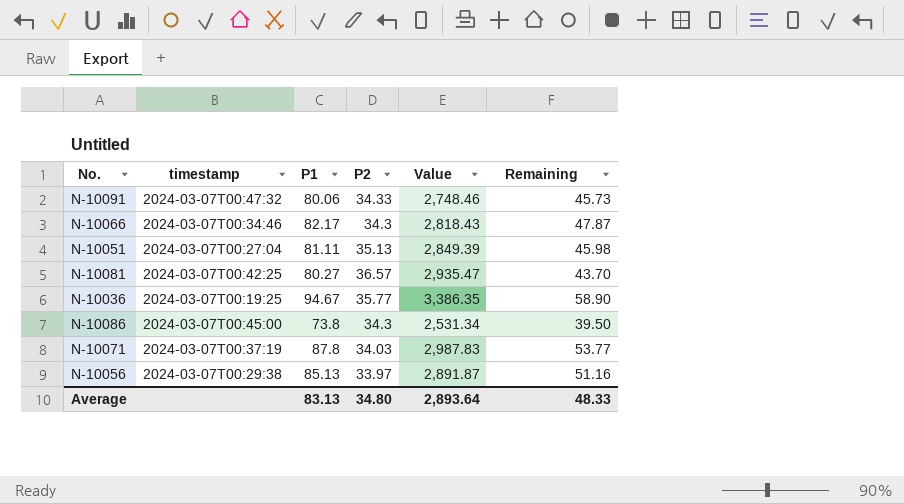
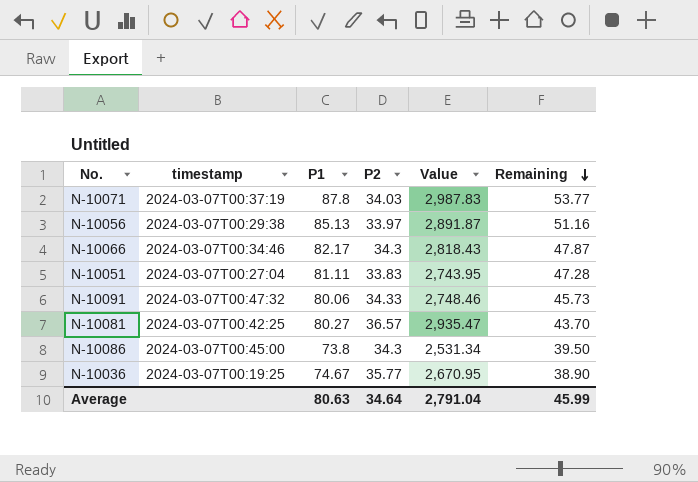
row order: none -> Remaining descending
N-10051 | P2: 35.13 -> 33.83
N-10051 | Value: 2,849.39 -> 2,743.95
N-10051 | Remaining: 45.98 -> 47.28
N-10036 | P1: 94.67 -> 74.67
N-10036 | Value: 3,386.35 -> 2,670.95
N-10036 | Remaining: 58.90 -> 38.90
Average | P1: 83.13 -> 80.63
Average | P2: 34.80 -> 34.64
Average | Value: 2,893.64 -> 2,791.04
Average | Remaining: 48.33 -> 45.99

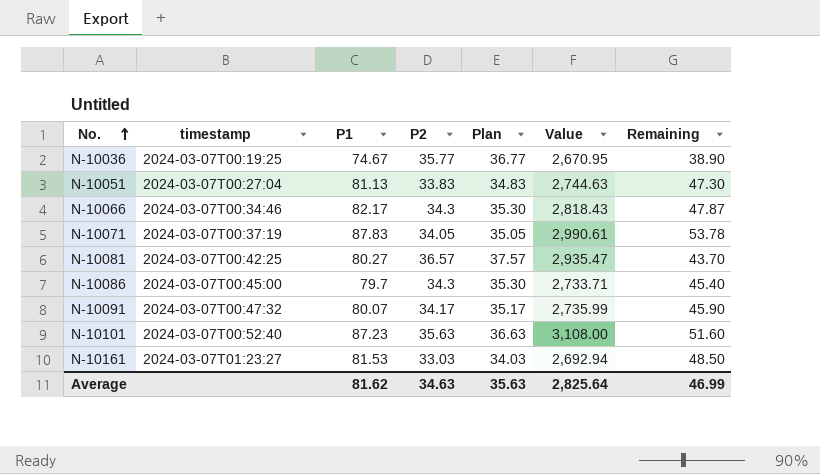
row order: Remaining descending -> No. ascending
column Plan | formula: none -> [P2] + 1
row N-10056: 2024-03-07T00:29:38 | 85.13 | 33.97 | 2,891.87 | 51.16 -> none
N-10051 | P1: 81.11 -> 81.13
N-10051 | Value: 2,743.95 -> 2,744.63
N-10051 | Remaining: 47.28 -> 47.30
N-10071 | P1: 87.8 -> 87.83
N-10071 | P2: 34.03 -> 34.05
N-10071 | Value: 2,987.83 -> 2,990.61
N-10071 | Remaining: 53.77 -> 53.78
N-10086 | P1: 73.8 -> 79.7
N-10086 | Value: 2,531.34 -> 2,733.71
N-10086 | Remaining: 39.50 -> 45.40
N-10091 | P1: 80.06 -> 80.07
N-10091 | P2: 34.33 -> 34.17
N-10091 | Value: 2,748.46 -> 2,735.99
N-10091 | Remaining: 45.73 -> 45.90
row N-10101: none -> 2024-03-07T00:52:40 | 87.23 | 35.63 | 36.63 | 3,108.00 | 51.60
row N-10161: none -> 2024-03-07T01:23:27 | 81.53 | 33.03 | 34.03 | 2,692.94 | 48.50
Average | P1: 80.63 -> 81.62
Average | P2: 34.64 -> 34.63
Average | Value: 2,791.04 -> 2,825.64
Average | Remaining: 45.99 -> 46.99

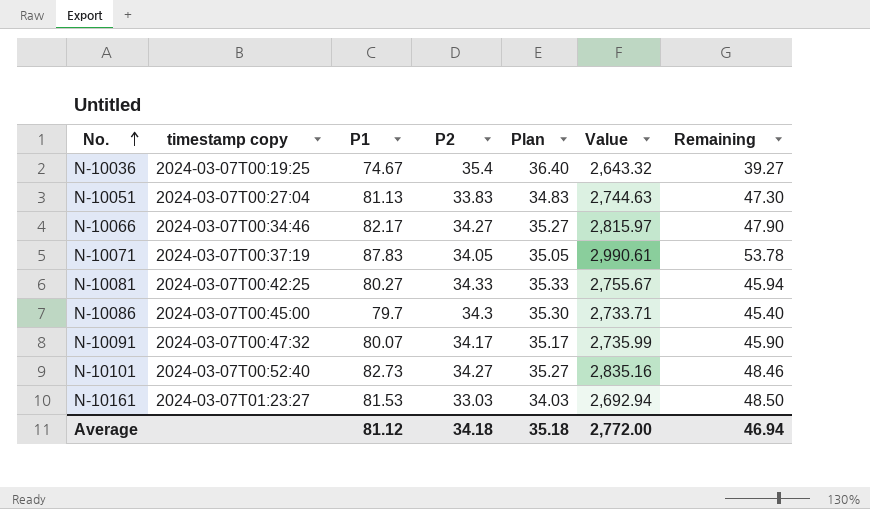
column name: timestamp -> timestamp copy
N-10036 | P2: 35.77 -> 35.4
N-10036 | Plan: 36.77 -> 36.40
N-10036 | Value: 2,670.95 -> 2,643.32
N-10036 | Remaining: 38.90 -> 39.27
N-10066 | P2: 34.3 -> 34.27
N-10066 | Plan: 35.30 -> 35.27
N-10066 | Value: 2,818.43 -> 2,815.97
N-10066 | Remaining: 47.87 -> 47.90
N-10081 | P2: 36.57 -> 34.33
N-10081 | Plan: 37.57 -> 35.33
N-10081 | Value: 2,935.47 -> 2,755.67
N-10081 | Remaining: 43.70 -> 45.94
N-10101 | P1: 87.23 -> 82.73
N-10101 | P2: 35.63 -> 34.27
N-10101 | Plan: 36.63 -> 35.27
N-10101 | Value: 3,108.00 -> 2,835.16
N-10101 | Remaining: 51.60 -> 48.46
Average | P1: 81.62 -> 81.12
Average | P2: 34.63 -> 34.18
Average | Plan: 35.63 -> 35.18
Average | Value: 2,825.64 -> 2,772.00
Average | Remaining: 46.99 -> 46.94

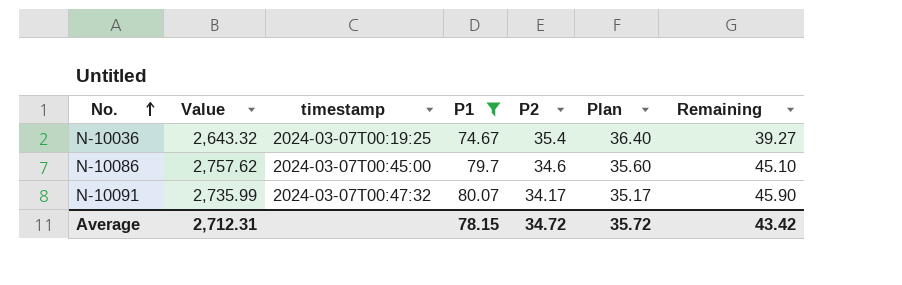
filter: none -> P1 <= 80.07
column Value | position: 6 -> 2
column name: timestamp copy -> timestamp
N-10086 | Value: 2,733.71 -> 2,757.62
N-10086 | P2: 34.3 -> 34.6
N-10086 | Plan: 35.30 -> 35.60
N-10086 | Remaining: 45.40 -> 45.10
Average | Value: 2,772.00 -> 2,712.31
Average | P1: 81.12 -> 78.15
Average | P2: 34.18 -> 34.72
Average | Plan: 35.18 -> 35.72
Average | Remaining: 46.94 -> 43.42

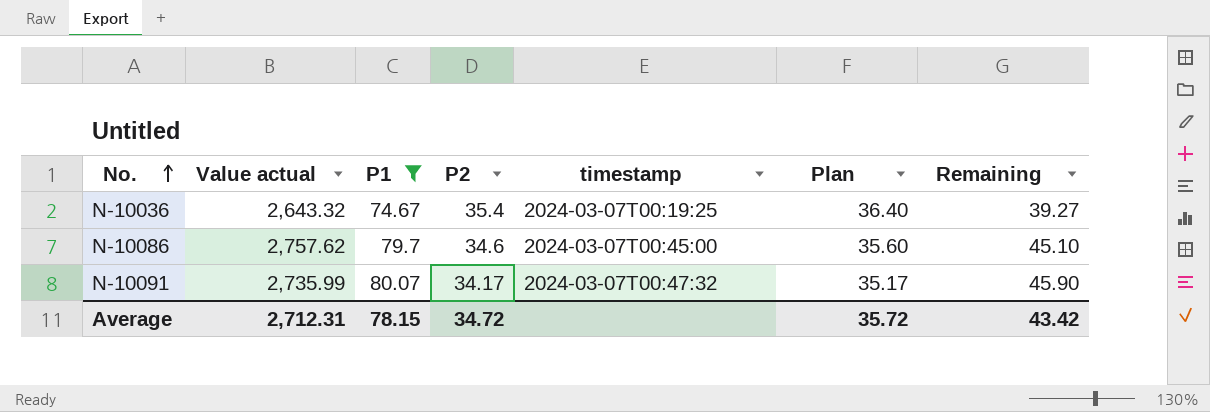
column name: Value -> Value actual
column timestamp | position: 3 -> 5

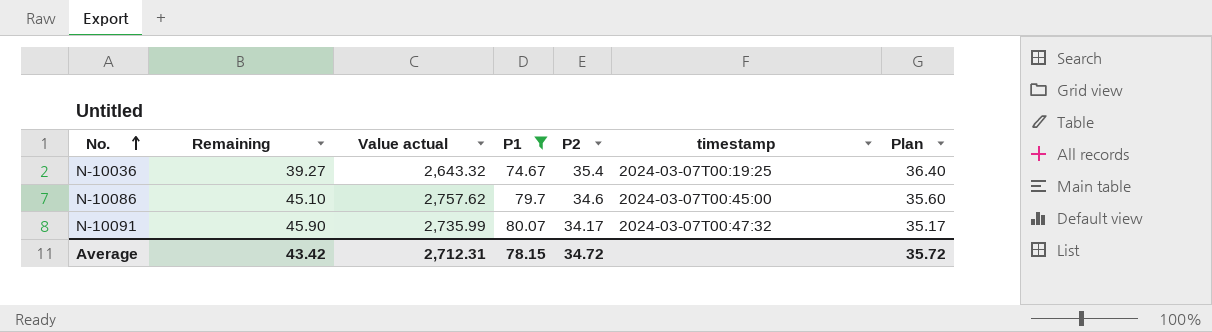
column Remaining | position: 7 -> 2

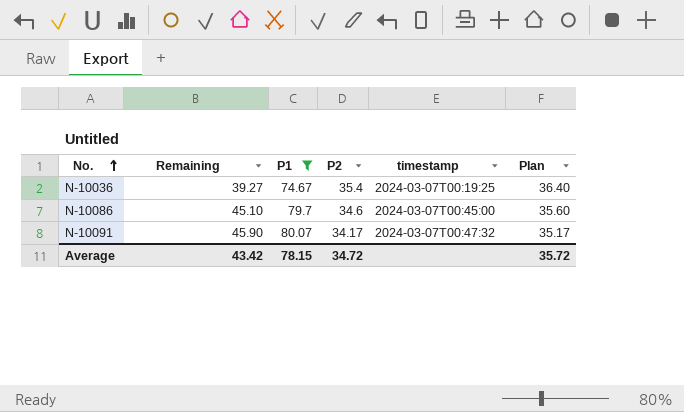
column Value actual | formula: [P1] * [P2] -> none

